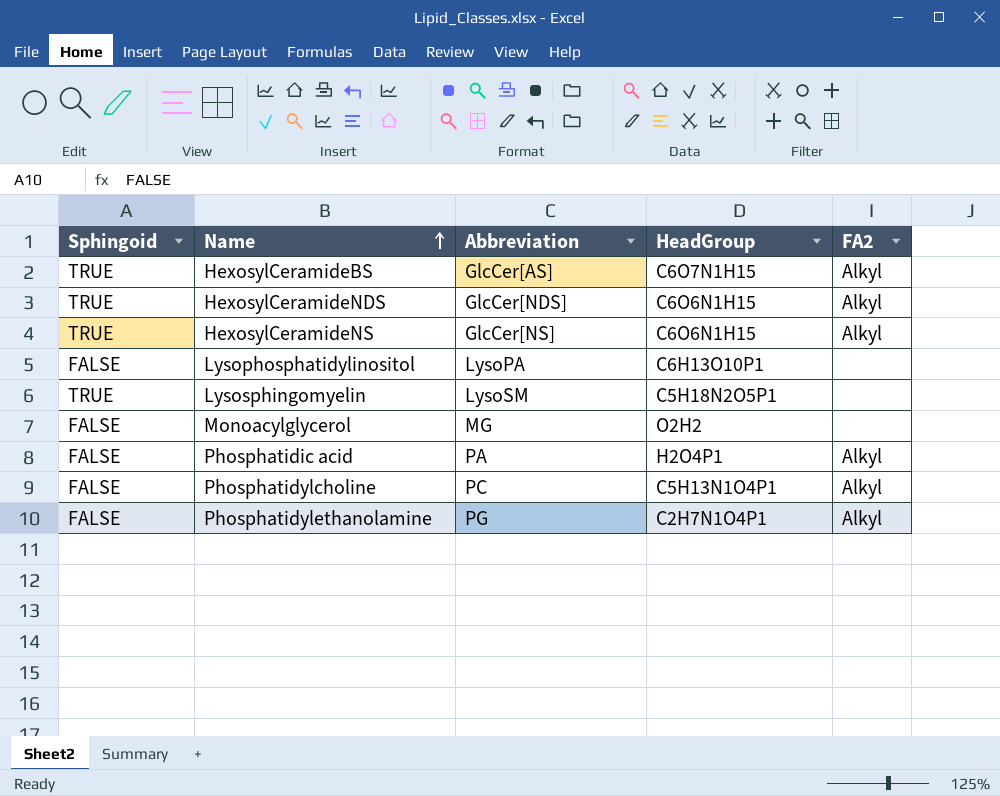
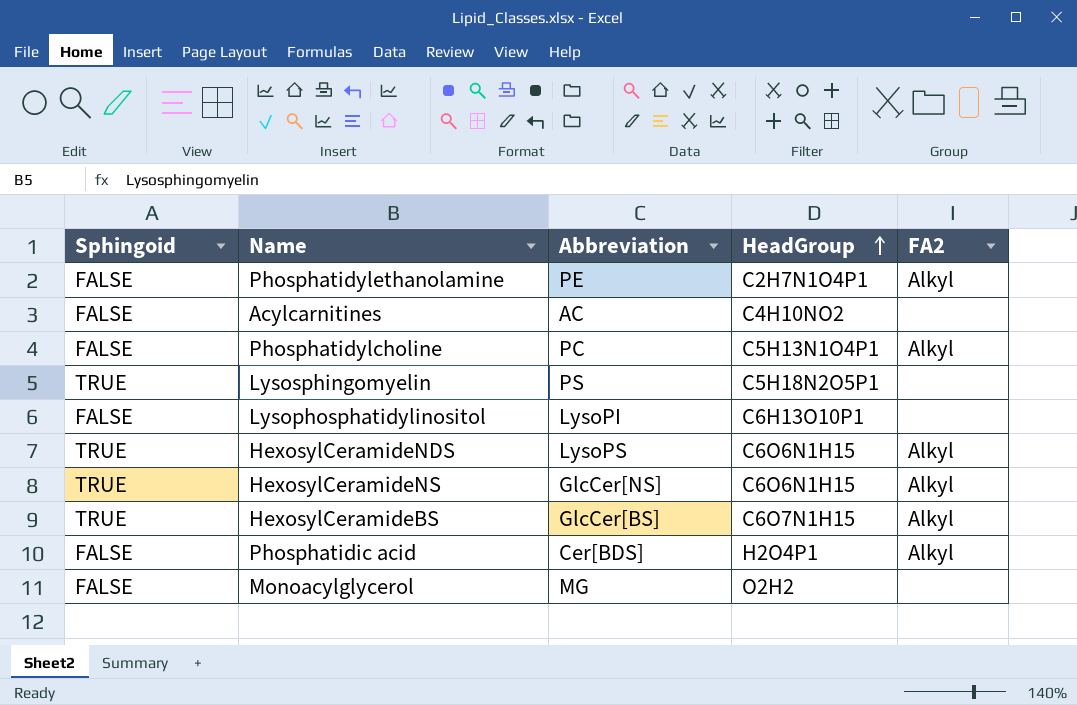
row order: Name ascending -> HeadGroup ascending
Phosphatidylethanolamine | Abbreviation: PG -> PE
row Acylcarnitines: none -> FALSE | AC | C4H10NO2 | none
Lysosphingomyelin | Abbreviation: LysoSM -> PS
Lysophosphatidylinositol | Abbreviation: LysoPA -> LysoPI
HexosylCeramideNDS | Abbreviation: GlcCer[NDS] -> LysoPS
HexosylCeramideBS | Abbreviation: GlcCer[AS] -> GlcCer[BS]
Phosphatidic acid | Abbreviation: PA -> Cer[BDS]

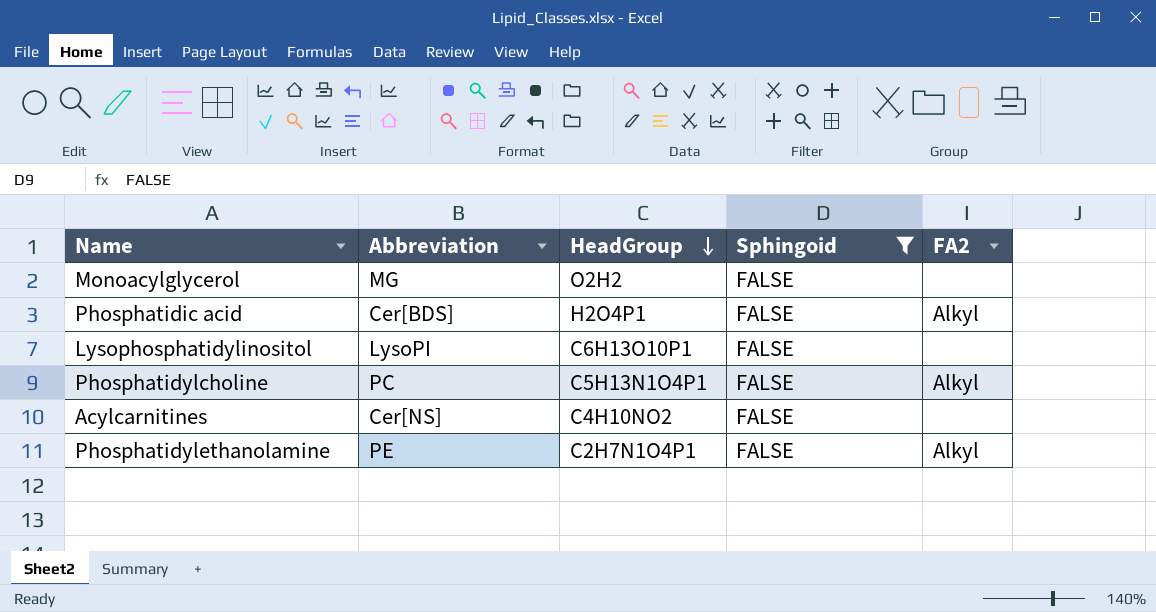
filter: none -> Sphingoid = FALSE
row order: HeadGroup ascending -> HeadGroup descending
column Sphingoid | position: 1 -> 4
Acylcarnitines | Abbreviation: AC -> Cer[NS]

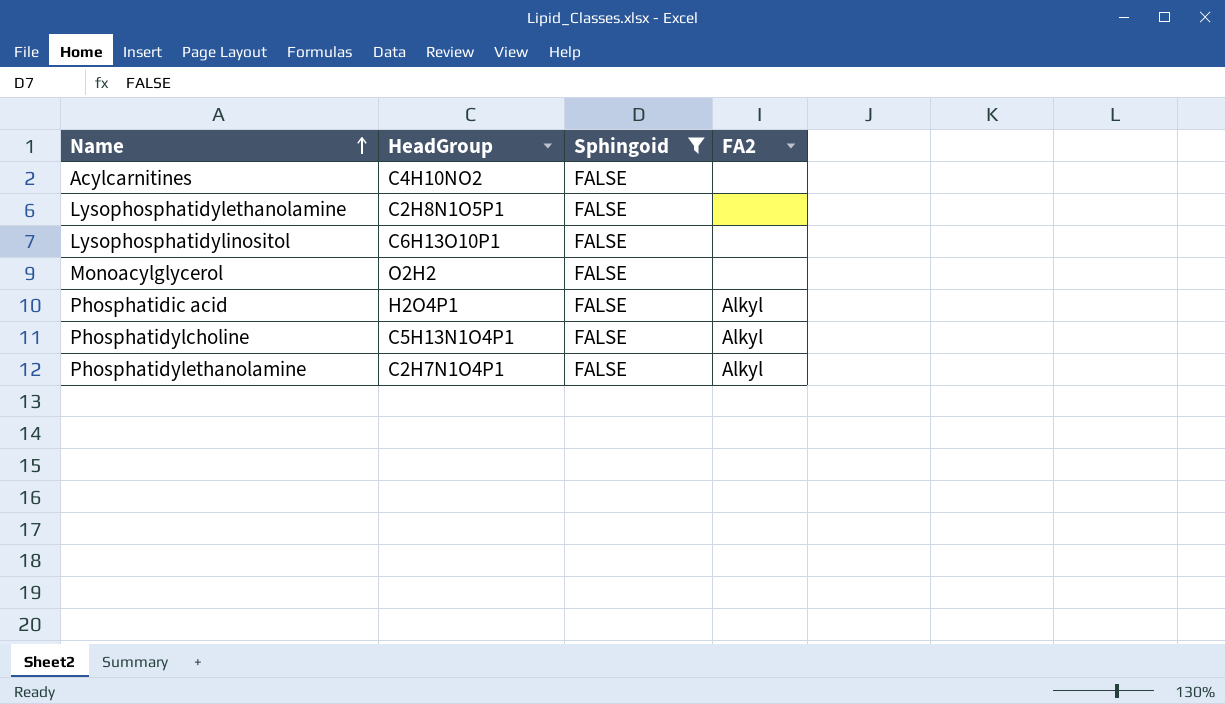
row order: HeadGroup descending -> Name ascending
column Abbreviation | position: 2 -> none
row Lysophosphatidylethanolamine: none -> C2H8N1O5P1 | FALSE | none

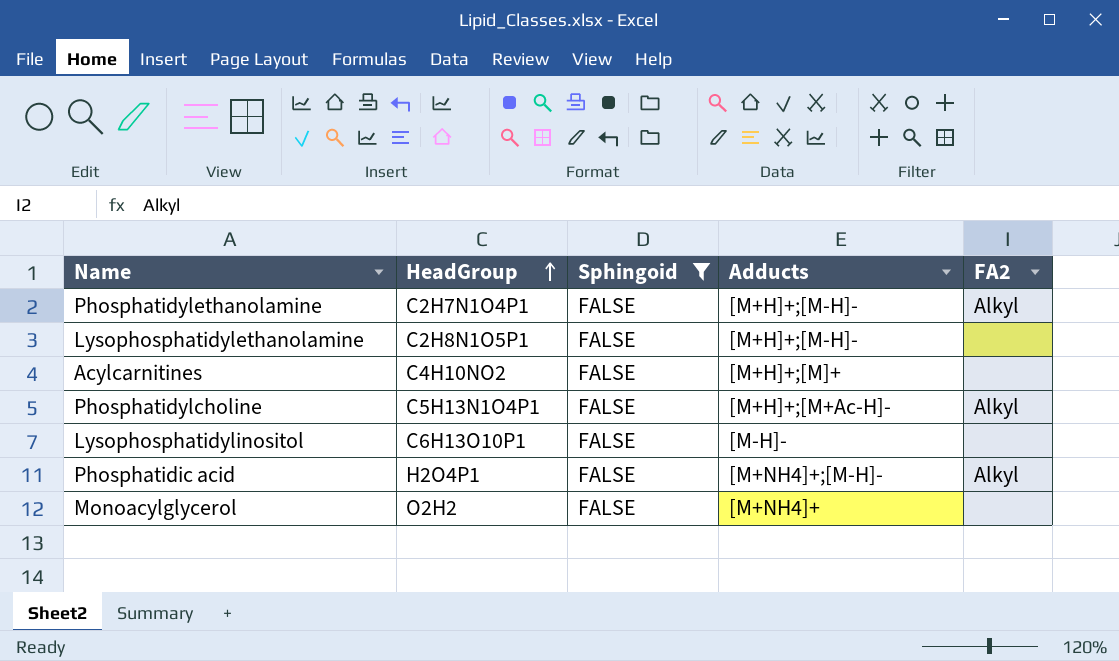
row order: Name ascending -> HeadGroup ascending
column Adducts | position: none -> 4

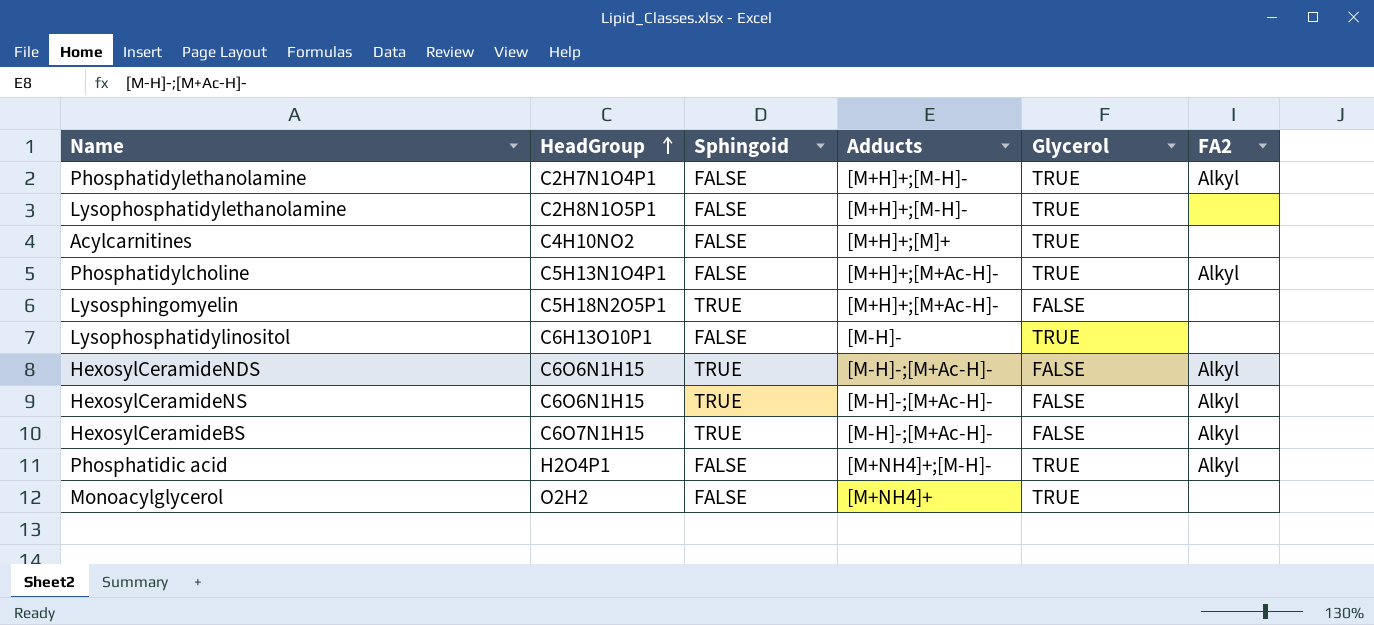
filter: Sphingoid = FALSE -> none
column Glycerol | position: none -> 5

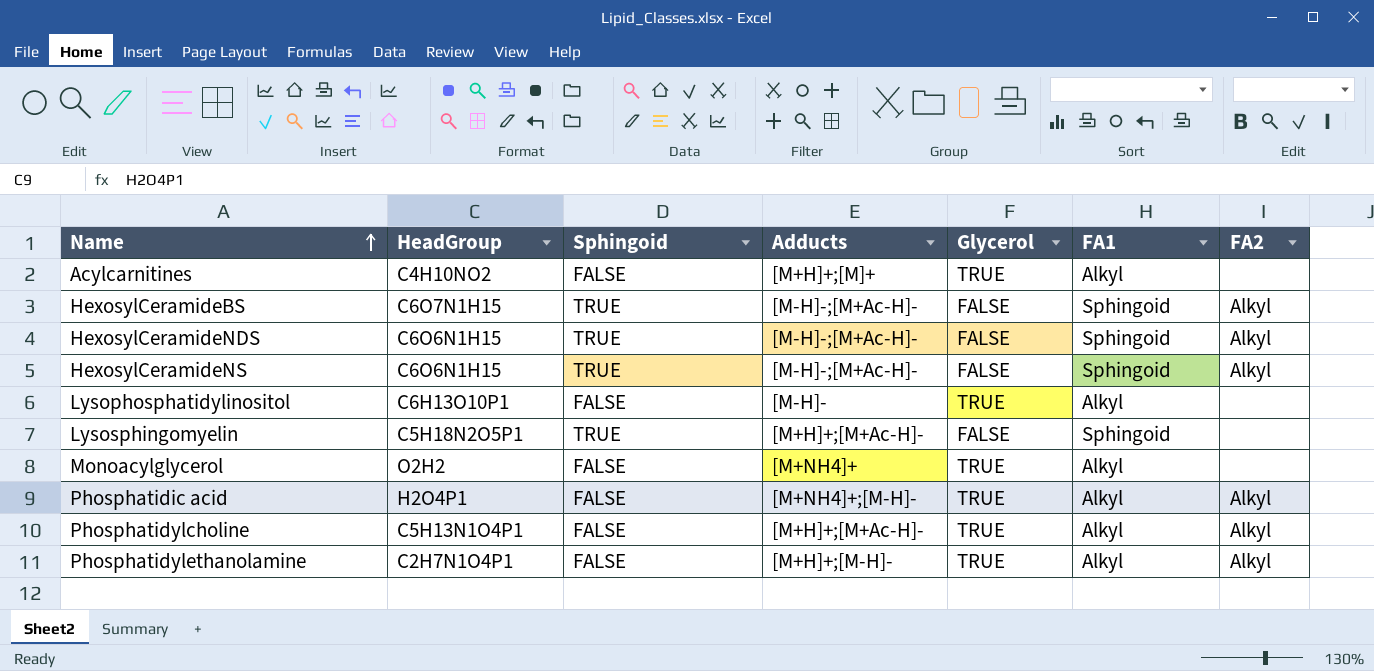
row order: HeadGroup ascending -> Name ascending
column FA1 | position: none -> 6
row Lysophosphatidylethanolamine: C2H8N1O5P1 | FALSE | [M+H]+;[M-H]- | TRUE | none -> none

